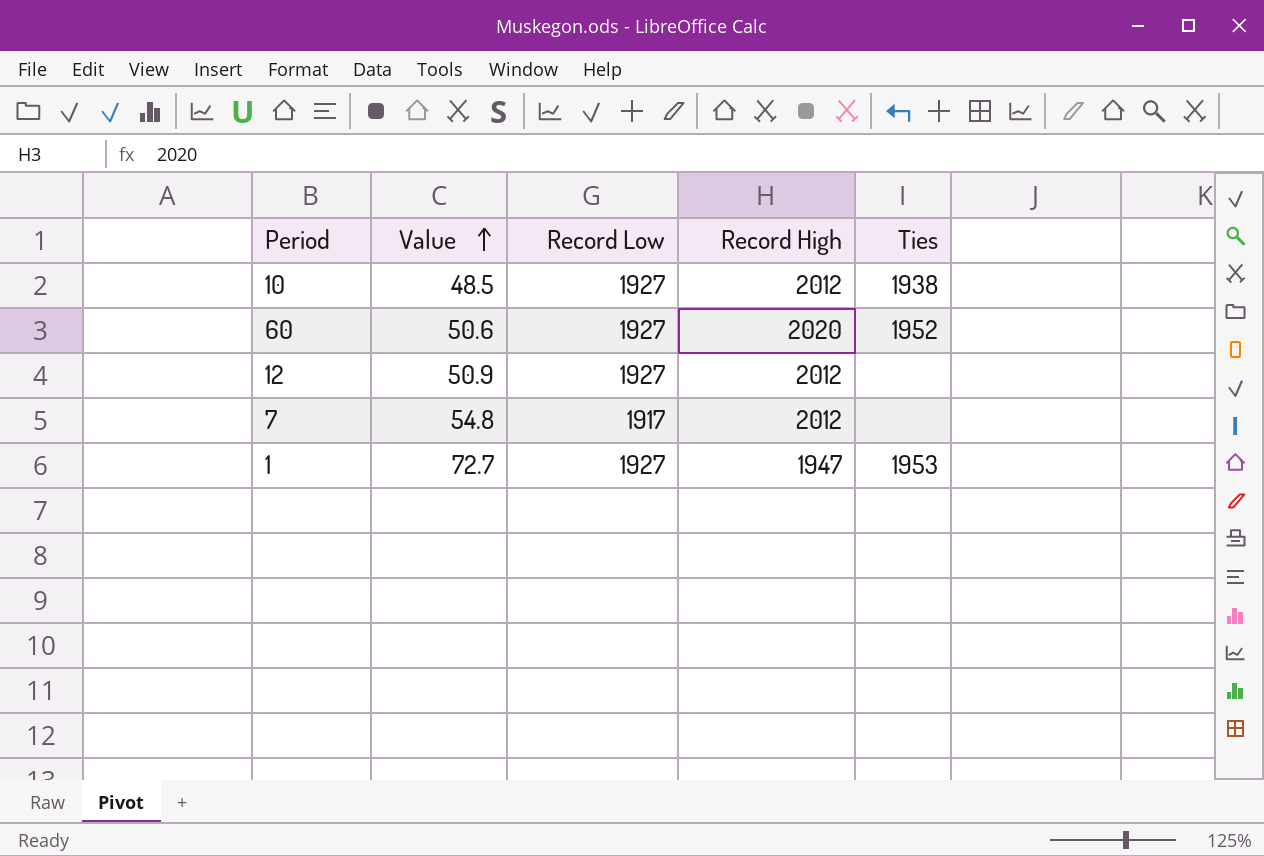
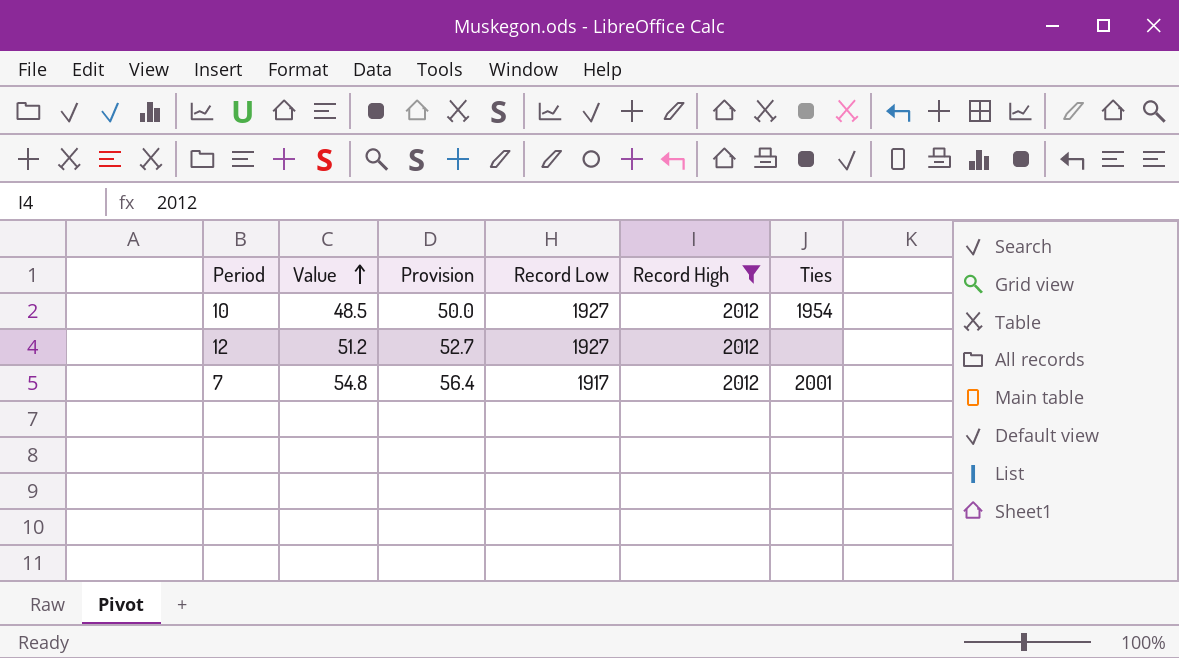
filter: none -> Record High = 2012
column Provision | formula: none -> [Value] * 1.03
10 | Ties: 1938 -> 1954
12 | Value: 50.9 -> 51.2
7 | Ties: none -> 2001

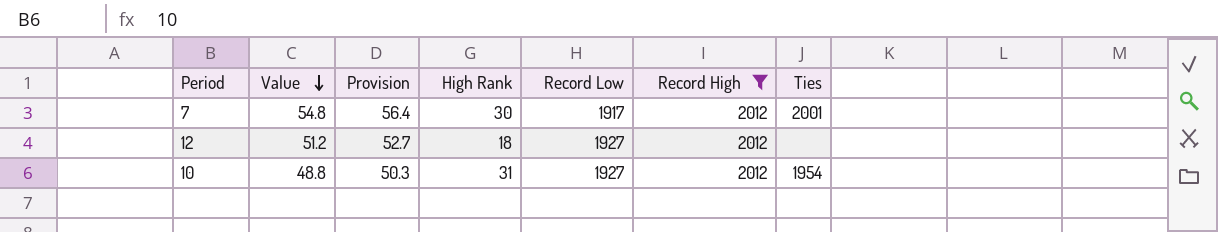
row order: Value ascending -> Value descending
column High Rank | position: none -> 4
10 | Value: 48.5 -> 48.8
10 | Provision: 50.0 -> 50.3

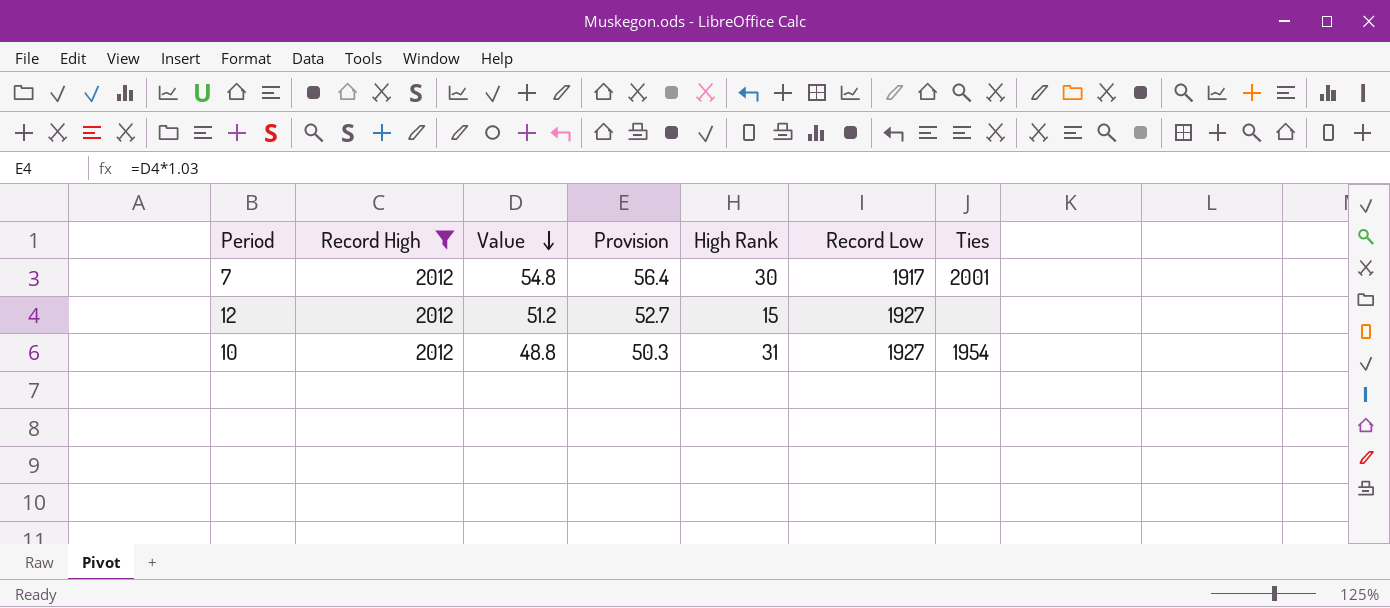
column Record High | position: 6 -> 2
12 | High Rank: 18 -> 15

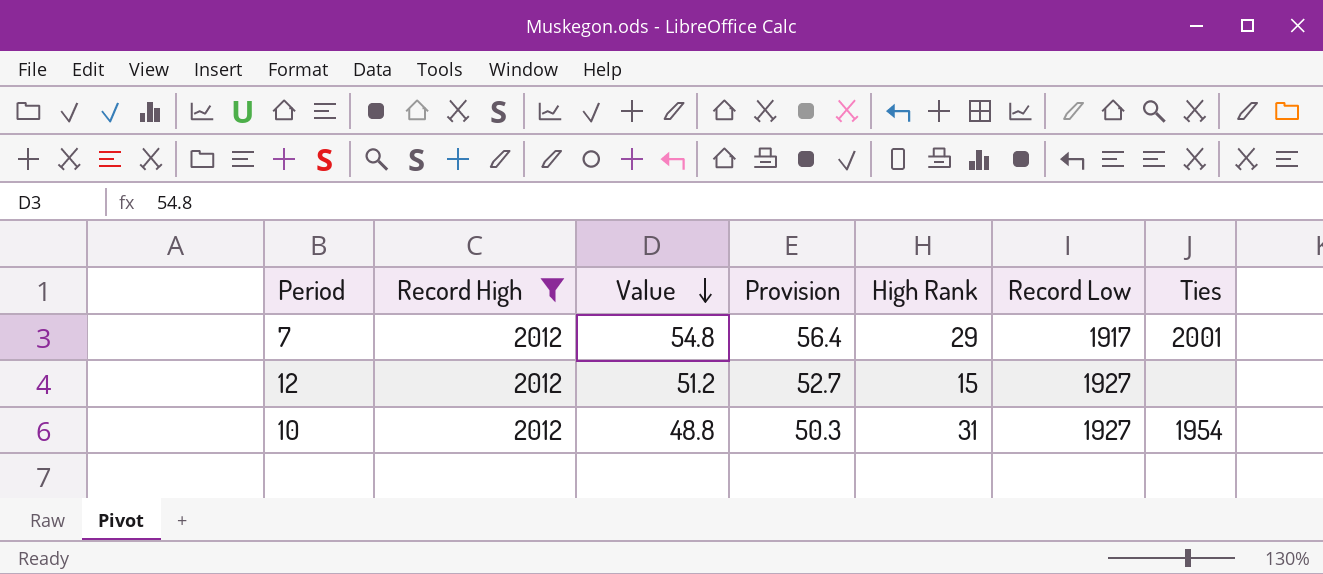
7 | High Rank: 30 -> 29

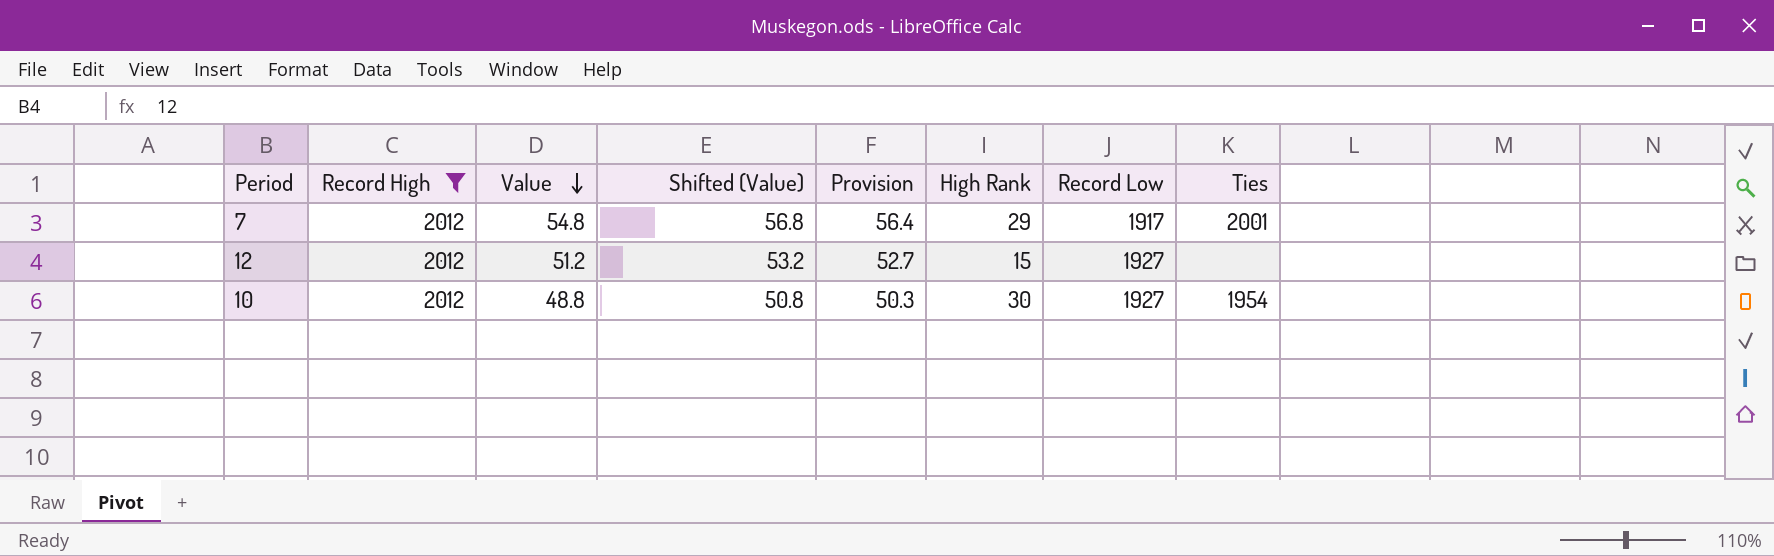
column Shifted (Value) | formula: none -> [Value] + 2
10 | High Rank: 31 -> 30

